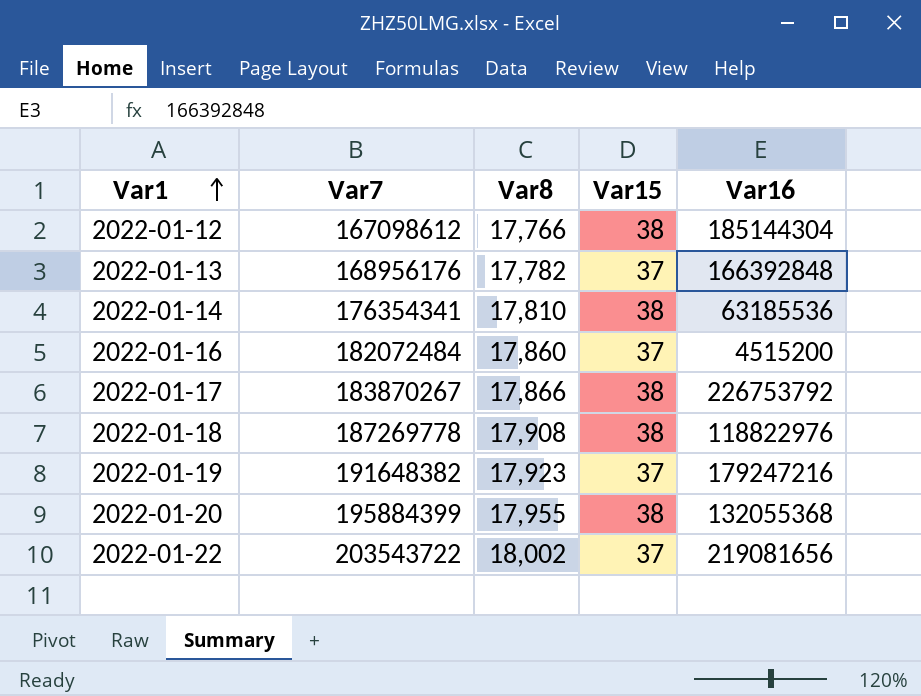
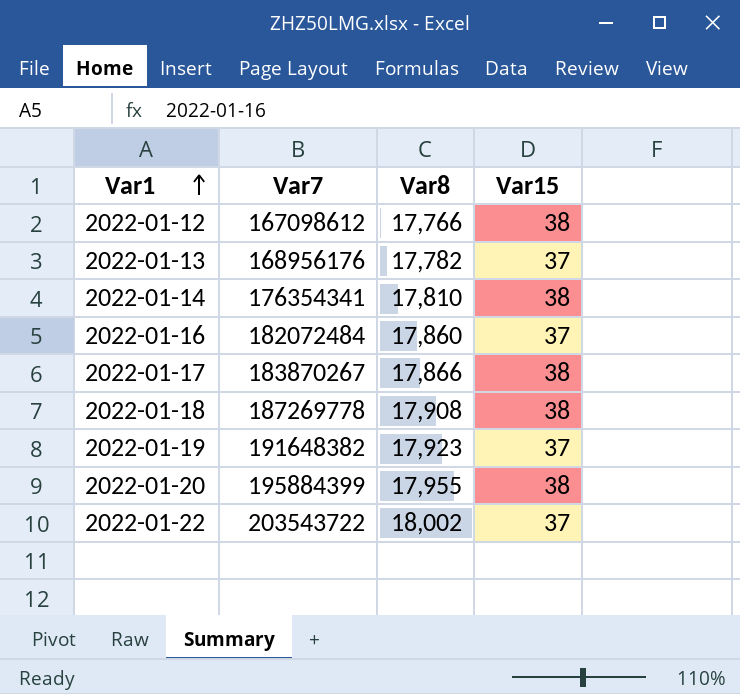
column Var16 | position: 5 -> none

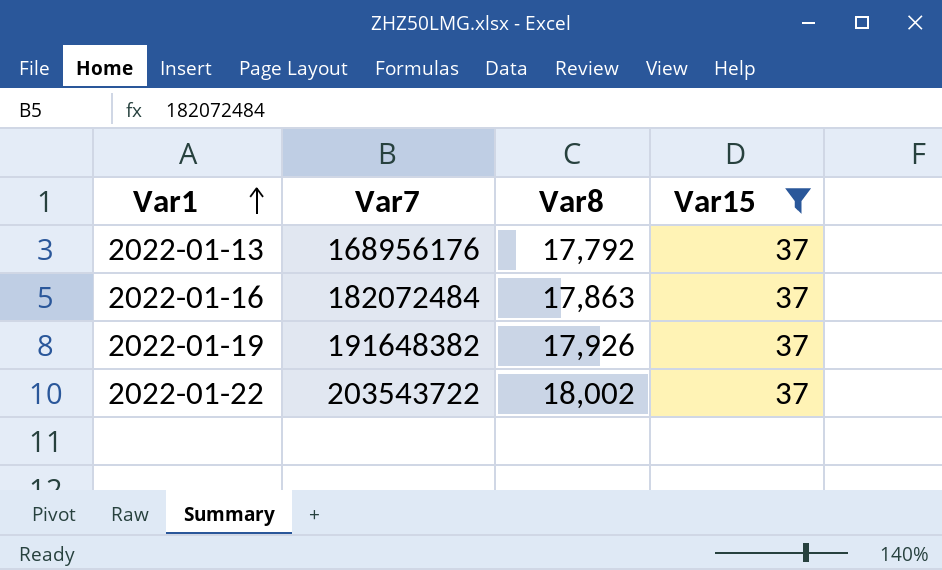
filter: none -> Var15 = 37
2022-01-13 | Var8: 17,782 -> 17,792
2022-01-16 | Var8: 17,860 -> 17,863
2022-01-19 | Var8: 17,923 -> 17,926

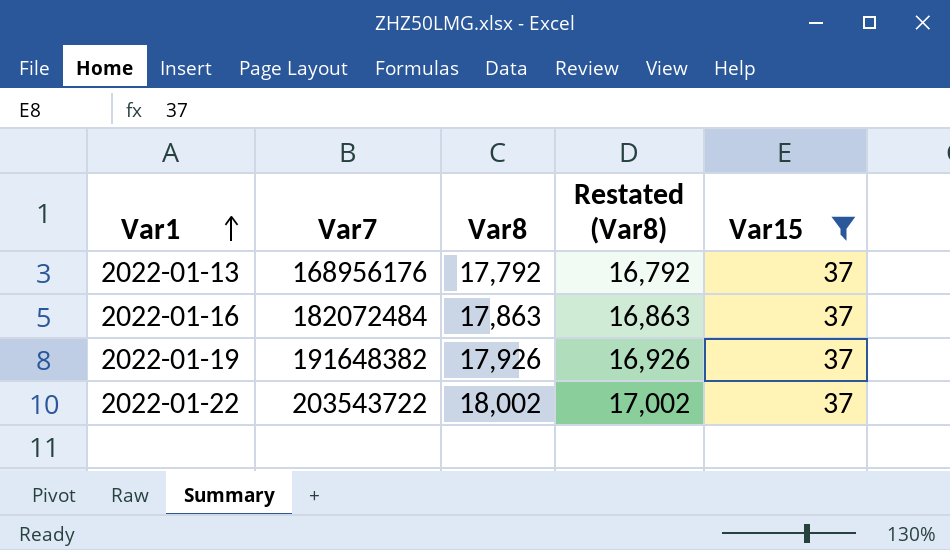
column Restated (Var8) | formula: none -> [Var8] - 1000

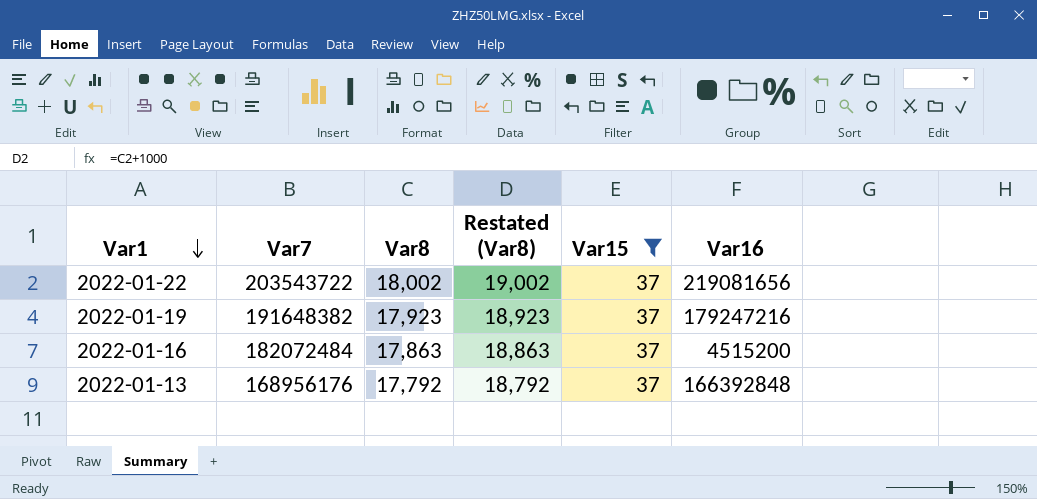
row order: Var1 ascending -> Var1 descending
column Restated (Var8) | formula: [Var8] - 1000 -> [Var8] + 1000
column Var16 | position: none -> 6
2022-01-19 | Var8: 17,926 -> 17,923

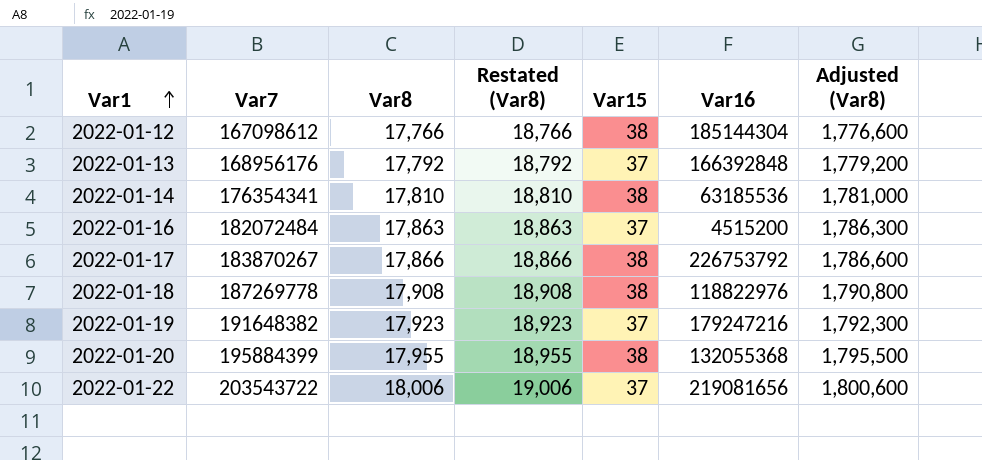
filter: Var15 = 37 -> none
row order: Var1 descending -> Var1 ascending
column Adjusted (Var8) | formula: none -> [Var8] * 100
2022-01-22 | Var8: 18,002 -> 18,006
2022-01-22 | Restated (Var8): 19,002 -> 19,006

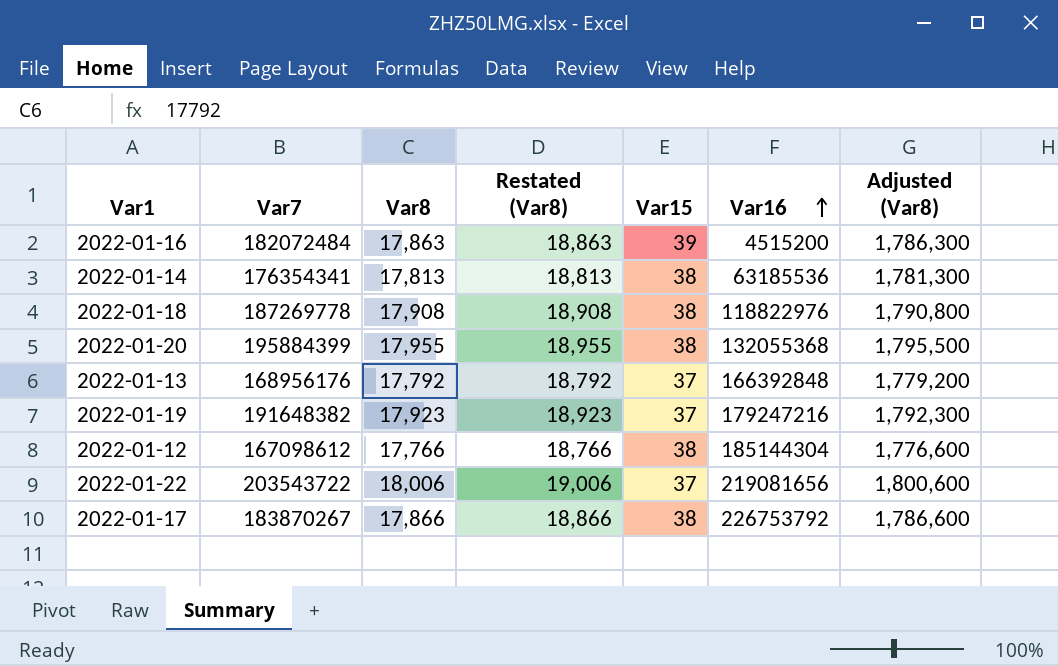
row order: Var1 ascending -> Var16 ascending
2022-01-16 | Var15: 37 -> 39
2022-01-14 | Var8: 17,810 -> 17,813
2022-01-14 | Restated (Var8): 18,810 -> 18,813
2022-01-14 | Adjusted (Var8): 1,781,000 -> 1,781,300

